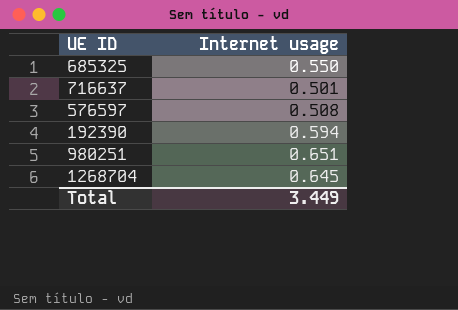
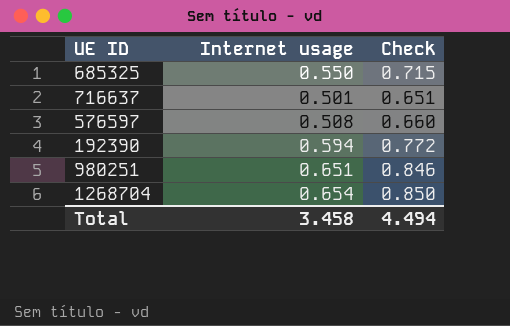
column Check | formula: none -> [Internet usage] * 1.3
1268704 | Internet usage: 0.645 -> 0.654
Total | Internet usage: 3.449 -> 3.458

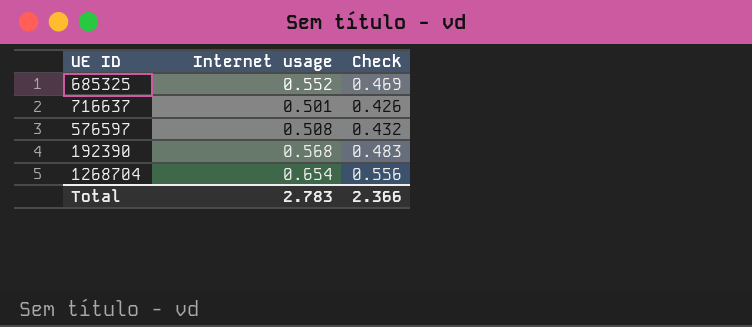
column Check | formula: [Internet usage] * 1.3 -> [Internet usage] * 0.85
row 980251: 0.651 | 0.846 -> none
685325 | Internet usage: 0.550 -> 0.552
192390 | Internet usage: 0.594 -> 0.568
Total | Internet usage: 3.458 -> 2.783
Total | Check: 4.494 -> 2.366

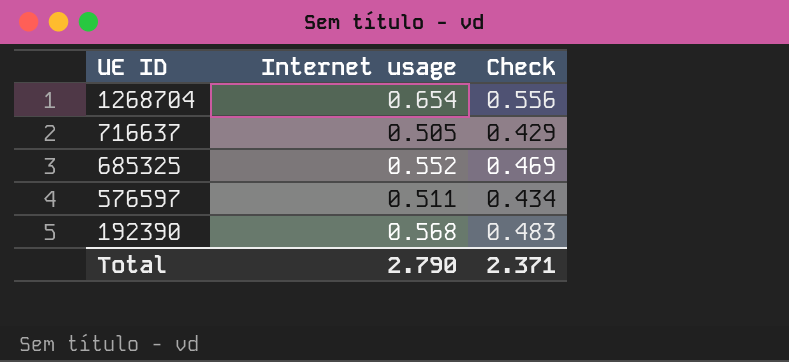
row order: none -> UE ID descending
716637 | Internet usage: 0.501 -> 0.505
716637 | Check: 0.426 -> 0.429
576597 | Internet usage: 0.508 -> 0.511
576597 | Check: 0.432 -> 0.434
Total | Internet usage: 2.783 -> 2.790
Total | Check: 2.366 -> 2.371

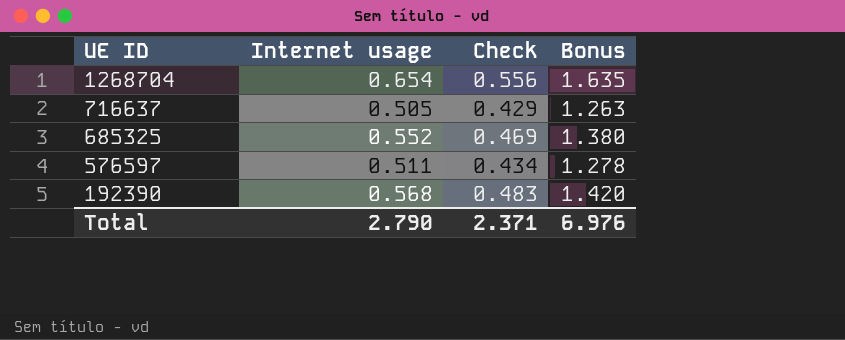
column Bonus | formula: none -> [Internet usage] * 2.5

